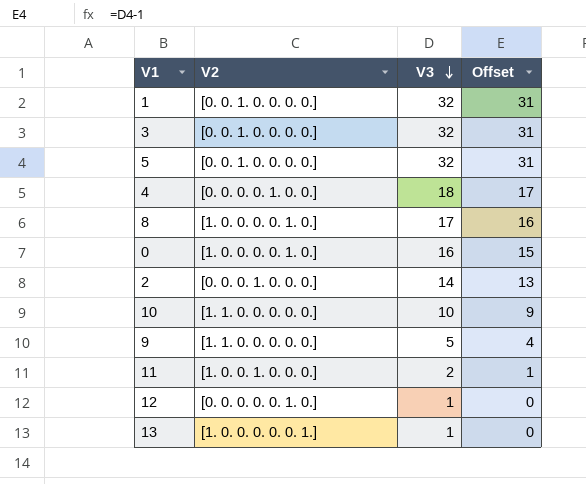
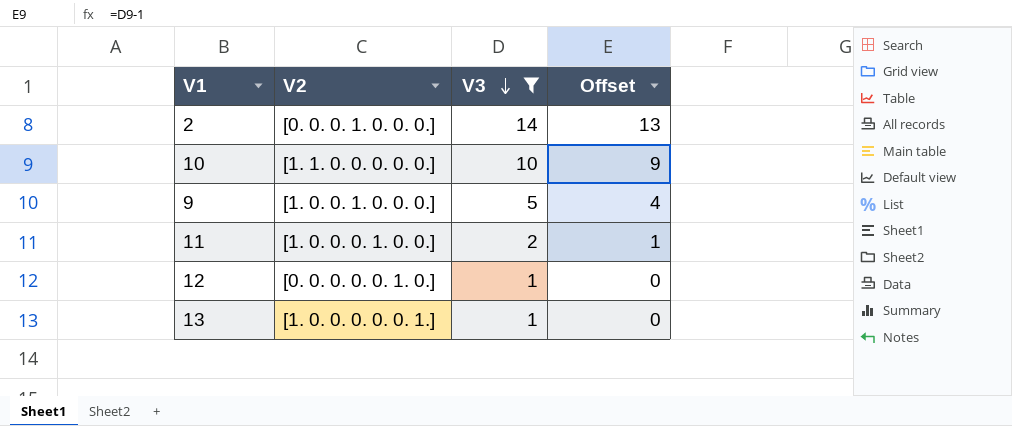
filter: none -> V3 <= 14
9 | V2: [1. 1. 0. 0. 0. 0. 0.] -> [1. 0. 0. 1. 0. 0. 0.]
11 | V2: [1. 0. 0. 1. 0. 0. 0.] -> [1. 0. 0. 0. 1. 0. 0.]

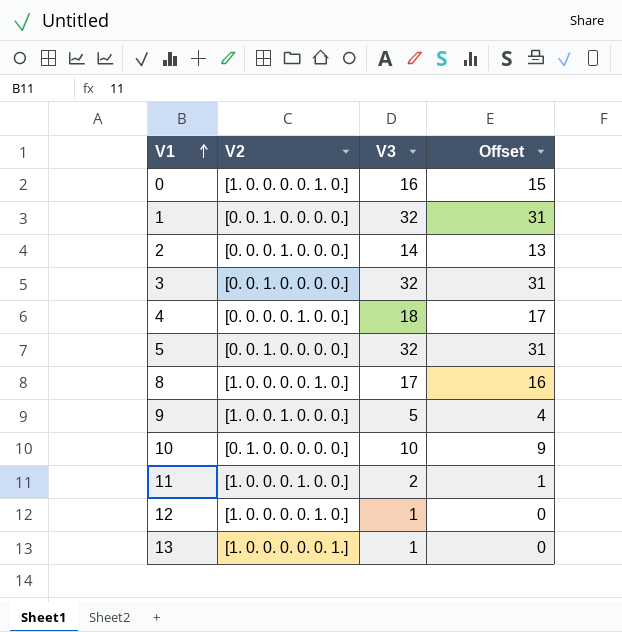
filter: V3 <= 14 -> none
row order: V3 descending -> V1 ascending
10 | V2: [1. 1. 0. 0. 0. 0. 0.] -> [0. 1. 0. 0. 0. 0. 0.]
12 | V2: [0. 0. 0. 0. 0. 1. 0.] -> [1. 0. 0. 0. 0. 1. 0.]

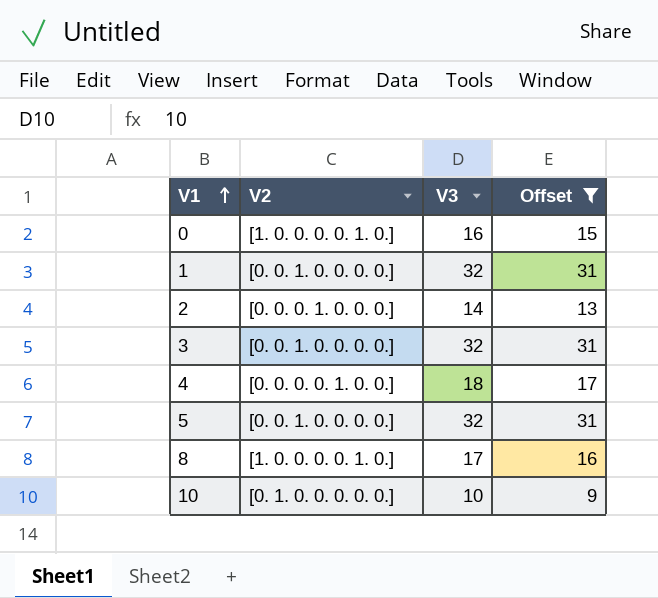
filter: none -> Offset >= 9

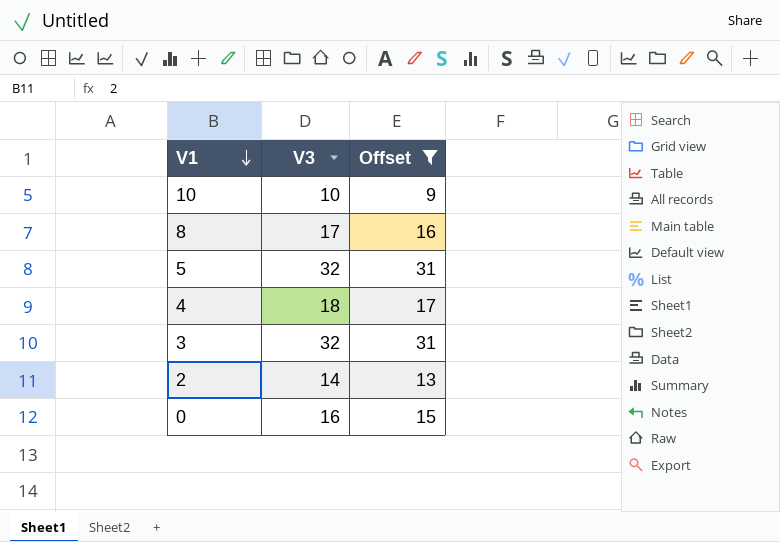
row order: V1 ascending -> V1 descending
column V2 | position: 2 -> none
row 1: [0. 0. 1. 0. 0. 0. 0.] | 32 | 31 -> none

